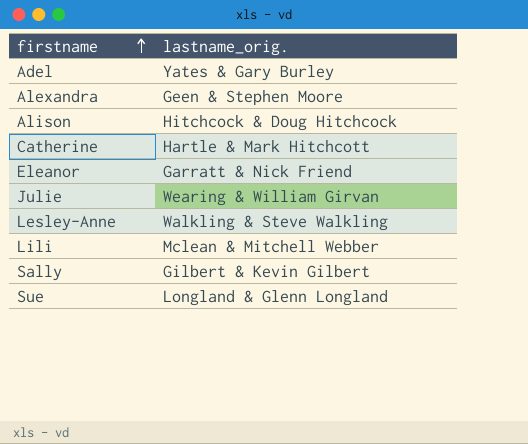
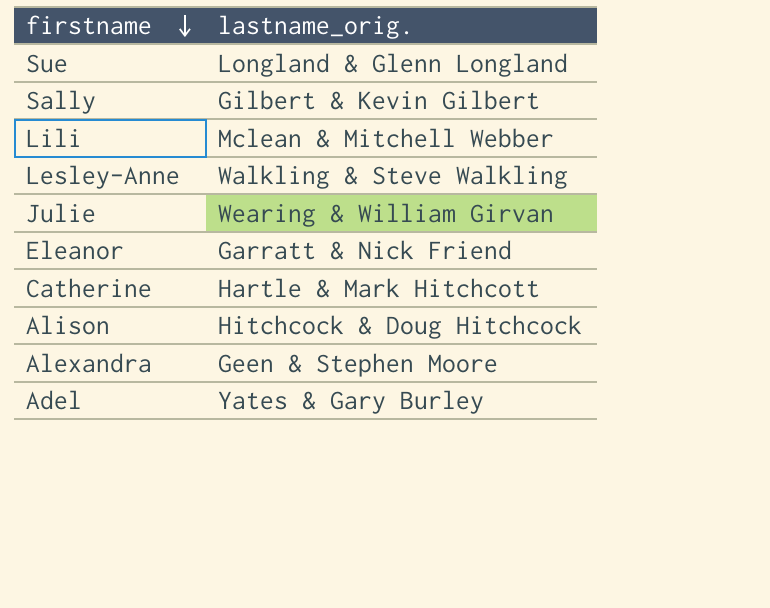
row order: firstname ascending -> firstname descending

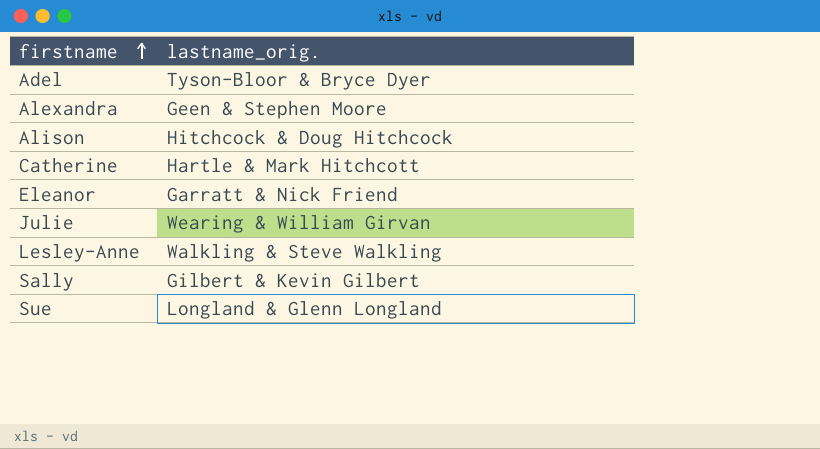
row order: firstname descending -> firstname ascending
row Lili: Mclean & Mitchell Webber -> none
Adel | lastname_orig.: Yates & Gary Burley -> Tyson-Bloor & Bryce Dyer

